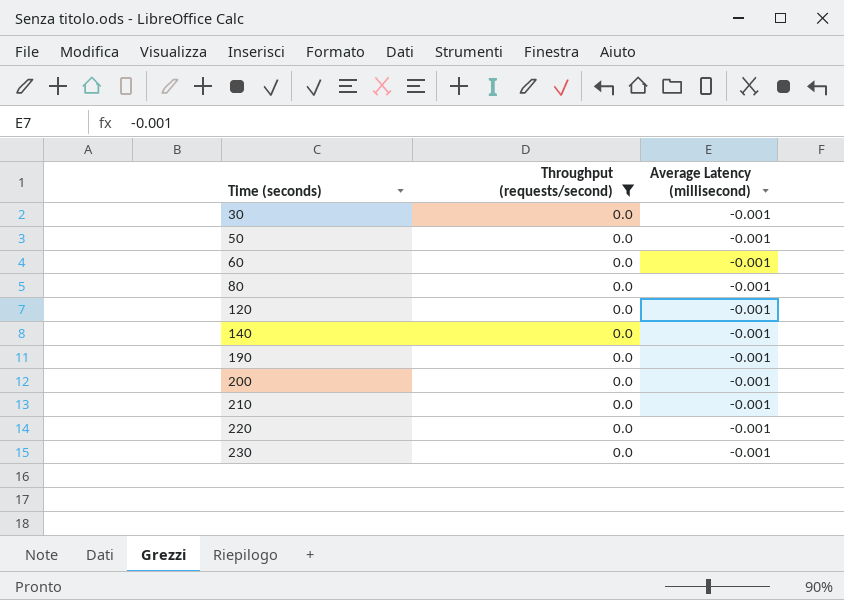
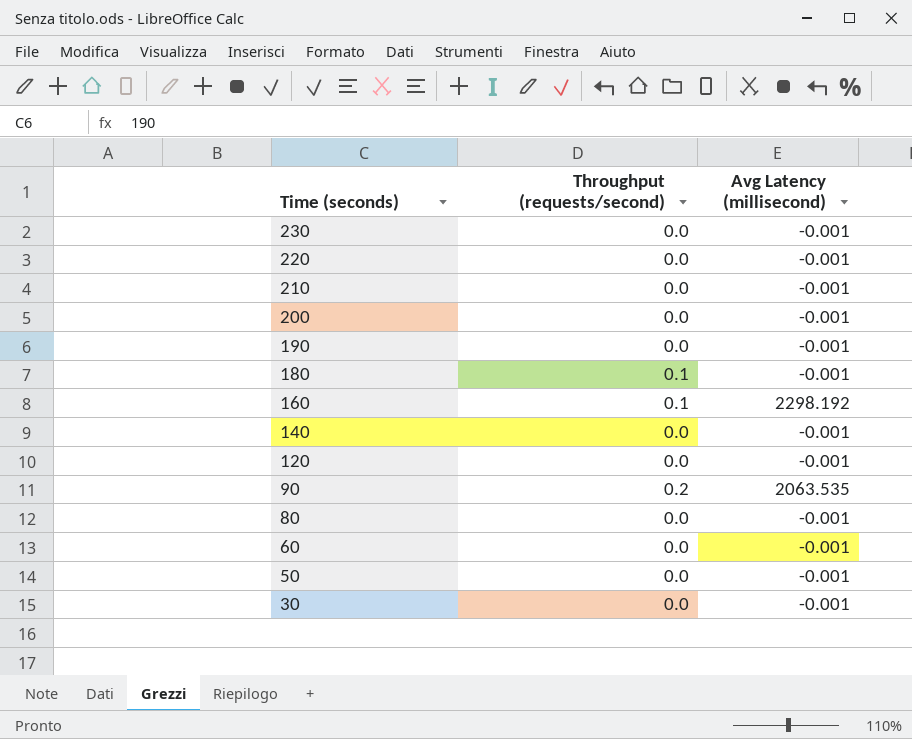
filter: Throughput (requests/second) = 0.0 -> none
row order: Time (seconds) ascending -> Time (seconds) descending
column name: Average Latency (millisecond) -> Avg Latency (millisecond)

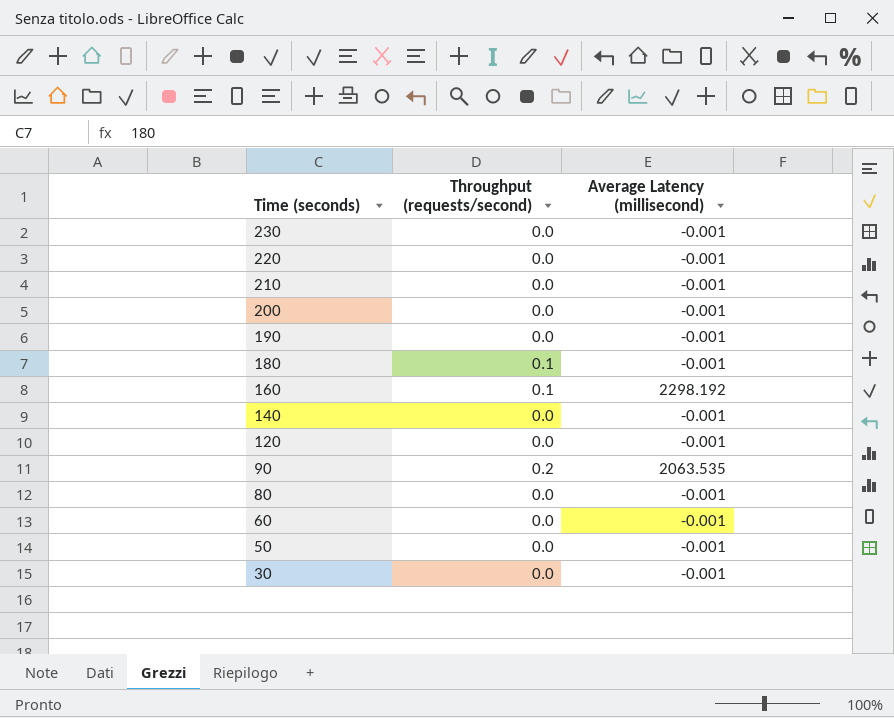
column name: Avg Latency (millisecond) -> Average Latency (millisecond)

